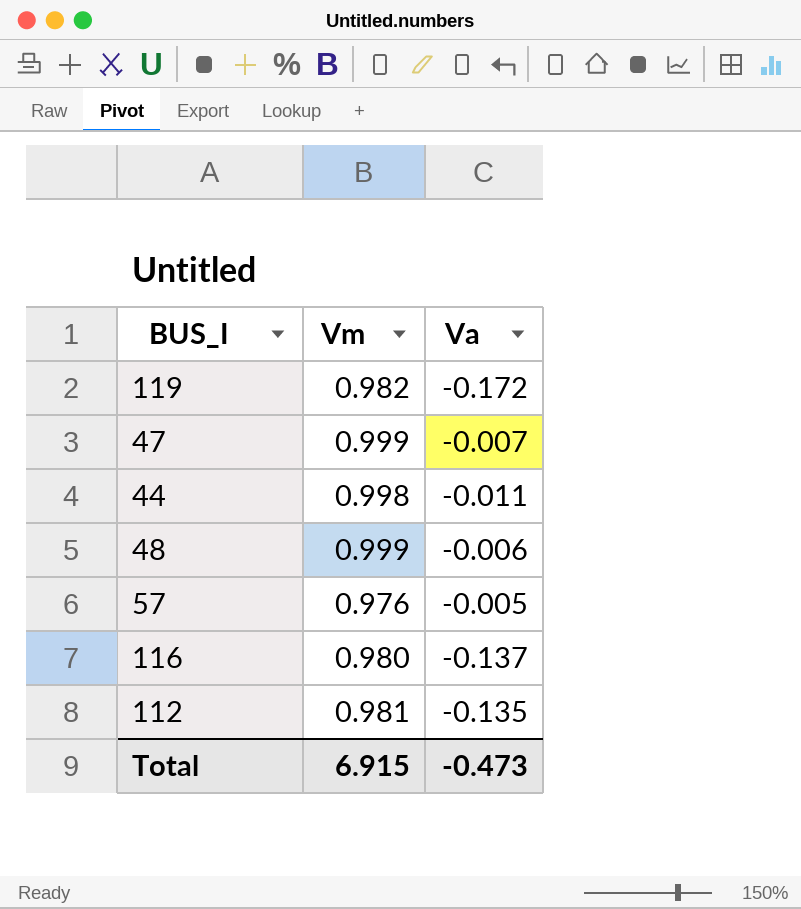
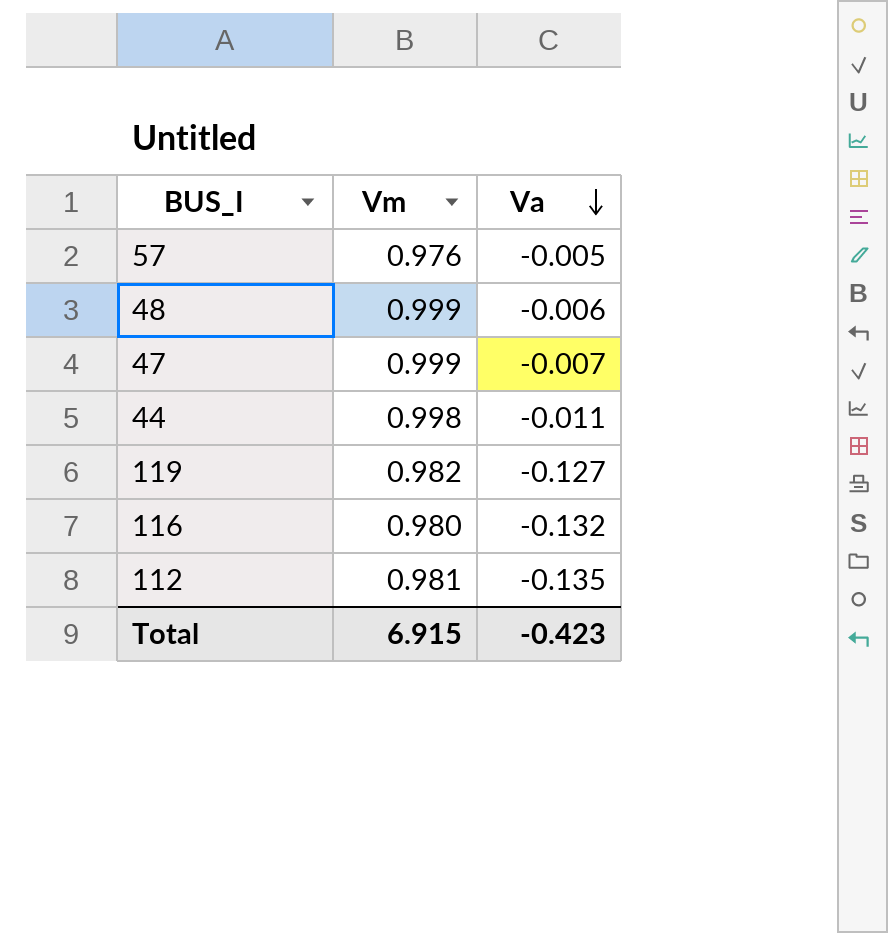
row order: none -> Va descending
119 | Va: -0.172 -> -0.127
116 | Va: -0.137 -> -0.132
Total | Va: -0.473 -> -0.423

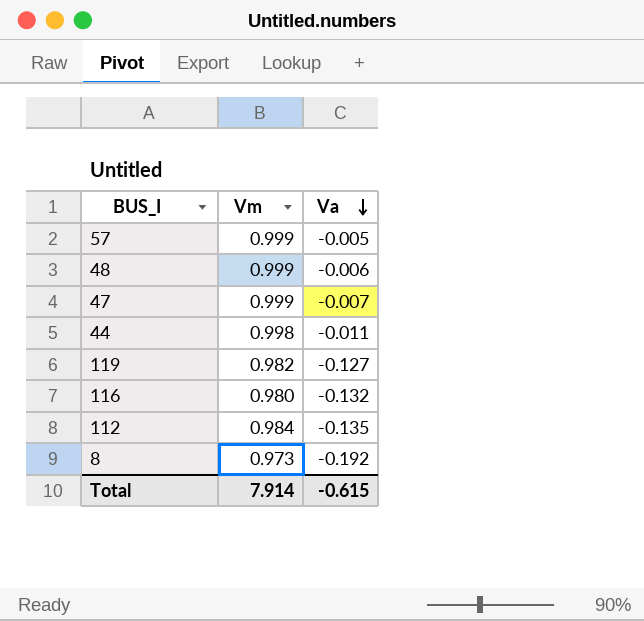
57 | Vm: 0.976 -> 0.999
112 | Vm: 0.981 -> 0.984
row 8: none -> 0.973 | -0.192
Total | Vm: 6.915 -> 7.914
Total | Va: -0.423 -> -0.615

